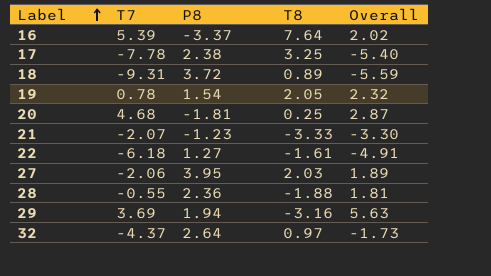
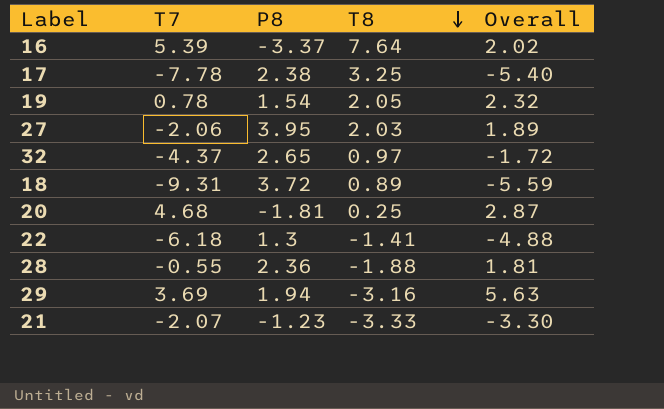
row order: Label ascending -> T8 descending
32 | P8: 2.64 -> 2.65
32 | Overall: -1.73 -> -1.72
22 | P8: 1.27 -> 1.3
22 | T8: -1.61 -> -1.41
22 | Overall: -4.91 -> -4.88

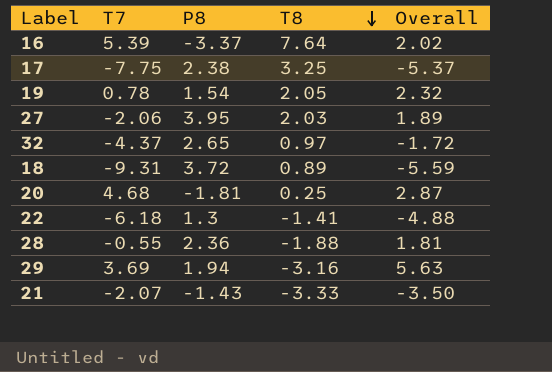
17 | T7: -7.78 -> -7.75
17 | Overall: -5.40 -> -5.37
21 | P8: -1.23 -> -1.43
21 | Overall: -3.30 -> -3.50

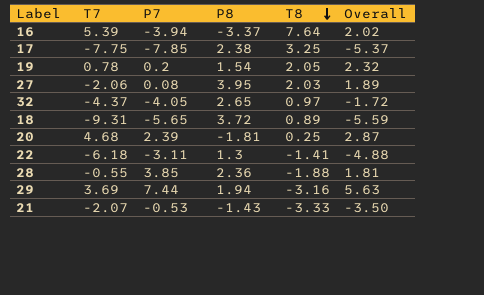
column P7 | position: none -> 3

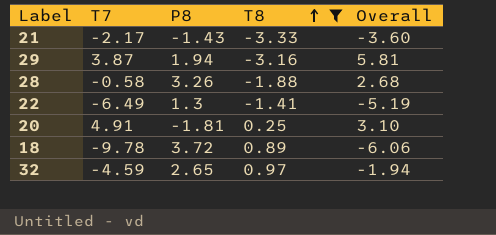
filter: none -> T8 <= 0.97
row order: T8 descending -> T8 ascending
column P7 | position: 3 -> none
21 | T7: -2.07 -> -2.17
21 | Overall: -3.50 -> -3.60
29 | T7: 3.69 -> 3.87
29 | Overall: 5.63 -> 5.81
28 | T7: -0.55 -> -0.58
28 | P8: 2.36 -> 3.26
28 | Overall: 1.81 -> 2.68
22 | T7: -6.18 -> -6.49
22 | Overall: -4.88 -> -5.19
20 | T7: 4.68 -> 4.91
20 | Overall: 2.87 -> 3.10
18 | T7: -9.31 -> -9.78
18 | Overall: -5.59 -> -6.06
32 | T7: -4.37 -> -4.59
32 | Overall: -1.72 -> -1.94

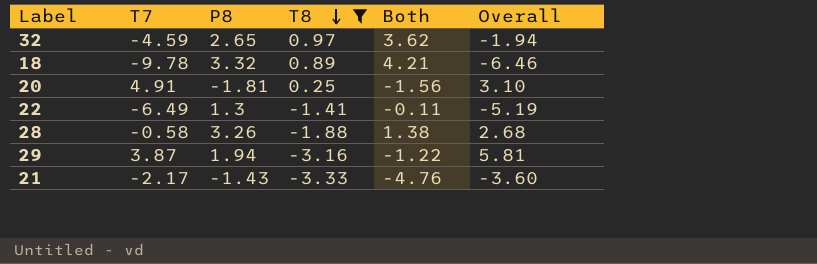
row order: T8 ascending -> T8 descending
column Both | formula: none -> [P8] + [T8]
18 | P8: 3.72 -> 3.32
18 | Overall: -6.06 -> -6.46

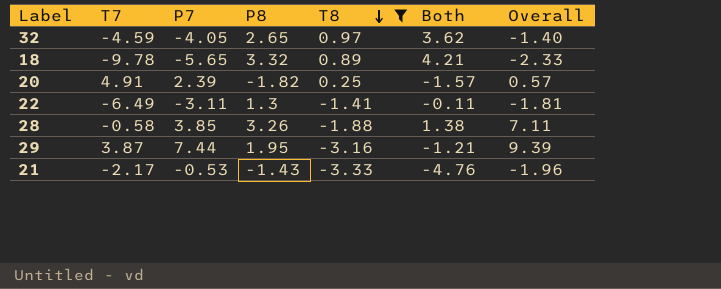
column P7 | position: none -> 3
column Overall | formula: [T7] + [P8] -> [P7] + [P8]
20 | P8: -1.81 -> -1.82
20 | Both: -1.56 -> -1.57
29 | P8: 1.94 -> 1.95
29 | Both: -1.22 -> -1.21

